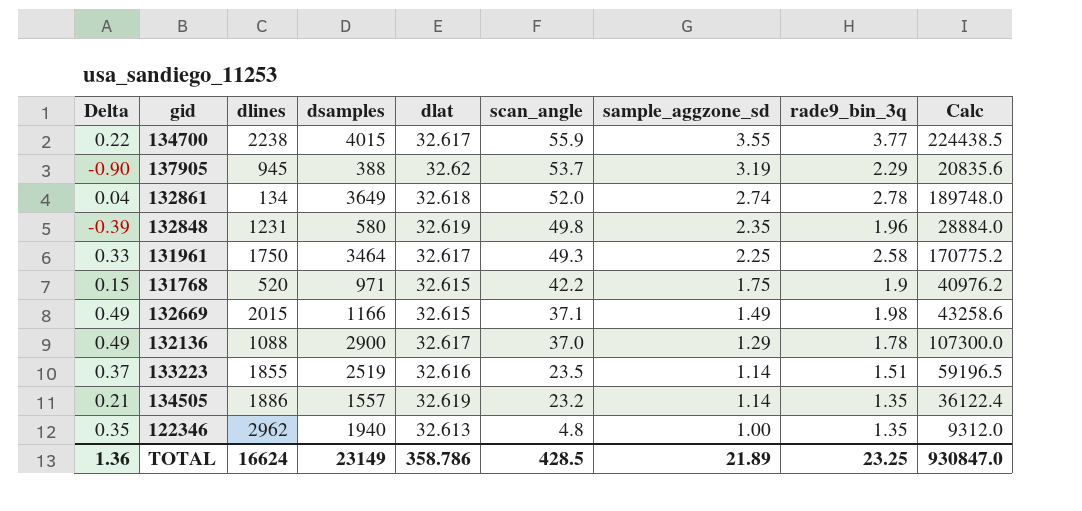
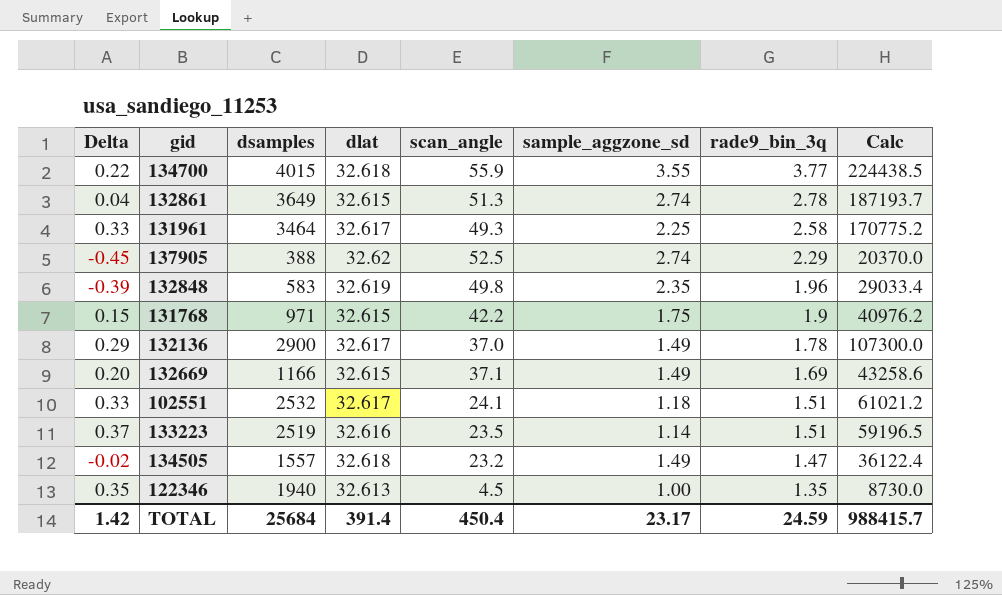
row order: scan_angle descending -> rade9_bin_3q descending
column dlines | position: 3 -> none
134700 | dlat: 32.617 -> 32.618
132861 | dlat: 32.618 -> 32.615
132861 | scan_angle: 52.0 -> 51.3
132861 | Calc: 189748.0 -> 187193.7
137905 | Delta: -0.90 -> -0.45
137905 | scan_angle: 53.7 -> 52.5
137905 | sample_aggzone_sd: 3.19 -> 2.74
137905 | Calc: 20835.6 -> 20370.0
132848 | dsamples: 580 -> 583
132848 | Calc: 28884.0 -> 29033.4
132136 | Delta: 0.49 -> 0.29
132136 | sample_aggzone_sd: 1.29 -> 1.49
132669 | Delta: 0.49 -> 0.20
132669 | rade9_bin_3q: 1.98 -> 1.69
row 102551: none -> 0.33 | 2532 | 32.617 | 24.1 | 1.18 | 1.51 | 61021.2
134505 | Delta: 0.21 -> -0.02
134505 | dlat: 32.619 -> 32.618
134505 | sample_aggzone_sd: 1.14 -> 1.49
134505 | rade9_bin_3q: 1.35 -> 1.47
122346 | scan_angle: 4.8 -> 4.5
122346 | Calc: 9312.0 -> 8730.0
TOTAL | Delta: 1.36 -> 1.42
TOTAL | dsamples: 23149 -> 25684
TOTAL | dlat: 358.786 -> 391.4
TOTAL | scan_angle: 428.5 -> 450.4
TOTAL | sample_aggzone_sd: 21.89 -> 23.17
TOTAL | rade9_bin_3q: 23.25 -> 24.59
TOTAL | Calc: 930847.0 -> 988415.7

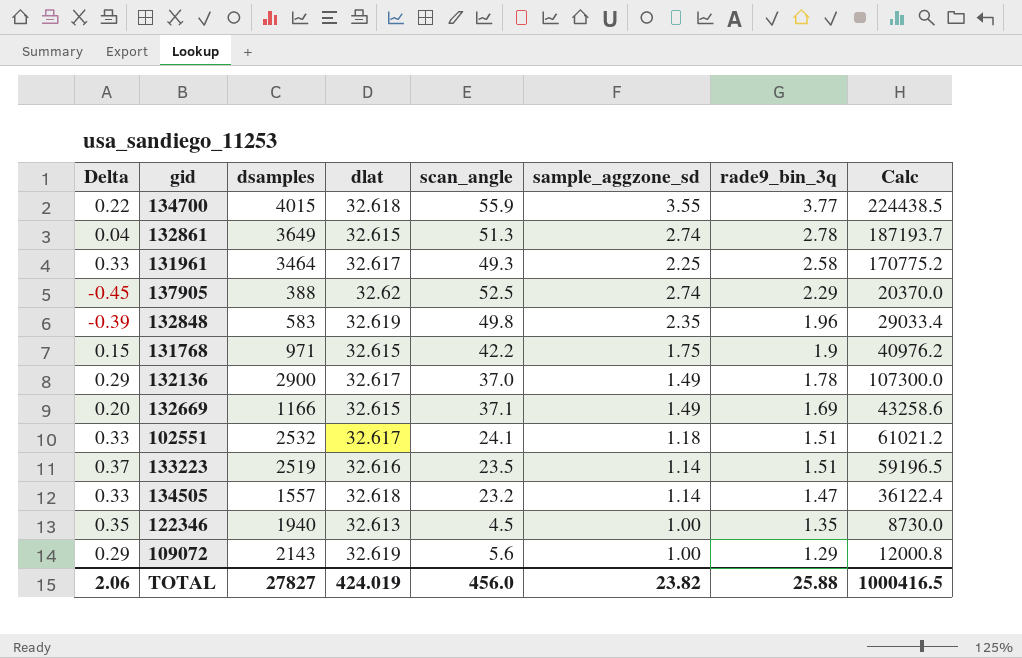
134505 | Delta: -0.02 -> 0.33
134505 | sample_aggzone_sd: 1.49 -> 1.14
row 109072: none -> 0.29 | 2143 | 32.619 | 5.6 | 1.00 | 1.29 | 12000.8
TOTAL | Delta: 1.42 -> 2.06
TOTAL | dsamples: 25684 -> 27827
TOTAL | dlat: 391.4 -> 424.019
TOTAL | scan_angle: 450.4 -> 456.0
TOTAL | sample_aggzone_sd: 23.17 -> 23.82
TOTAL | rade9_bin_3q: 24.59 -> 25.88
TOTAL | Calc: 988415.7 -> 1000416.5

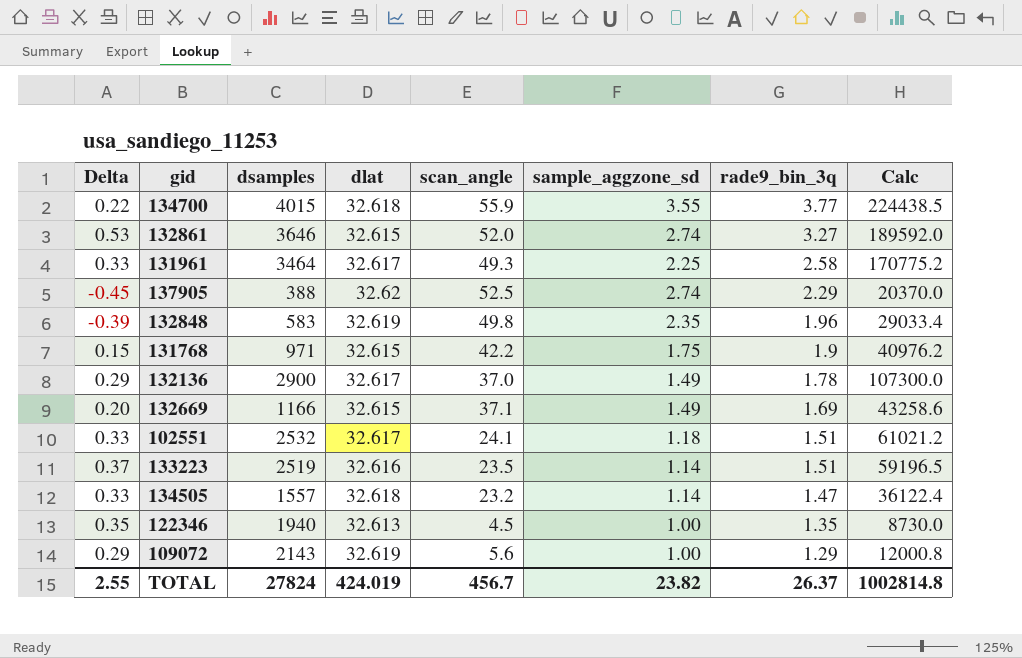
132861 | Delta: 0.04 -> 0.53
132861 | dsamples: 3649 -> 3646
132861 | scan_angle: 51.3 -> 52.0
132861 | rade9_bin_3q: 2.78 -> 3.27
132861 | Calc: 187193.7 -> 189592.0
TOTAL | Delta: 2.06 -> 2.55
TOTAL | dsamples: 27827 -> 27824
TOTAL | scan_angle: 456.0 -> 456.7
TOTAL | rade9_bin_3q: 25.88 -> 26.37
TOTAL | Calc: 1000416.5 -> 1002814.8

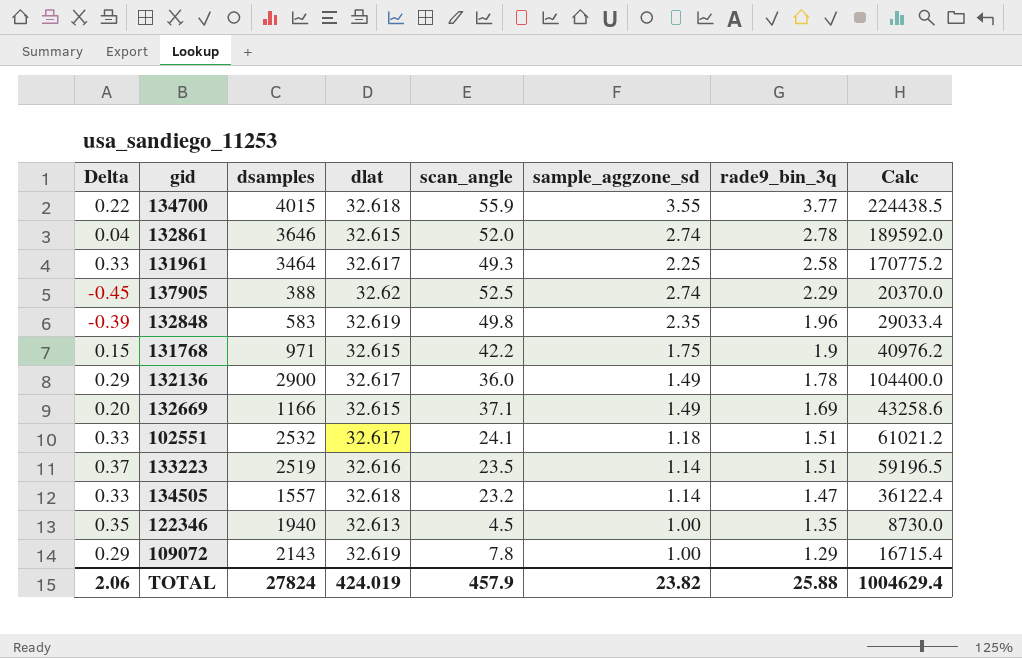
132861 | Delta: 0.53 -> 0.04
132861 | rade9_bin_3q: 3.27 -> 2.78
132136 | scan_angle: 37.0 -> 36.0
132136 | Calc: 107300.0 -> 104400.0
109072 | scan_angle: 5.6 -> 7.8
109072 | Calc: 12000.8 -> 16715.4
TOTAL | Delta: 2.55 -> 2.06
TOTAL | scan_angle: 456.7 -> 457.9
TOTAL | rade9_bin_3q: 26.37 -> 25.88
TOTAL | Calc: 1002814.8 -> 1004629.4

